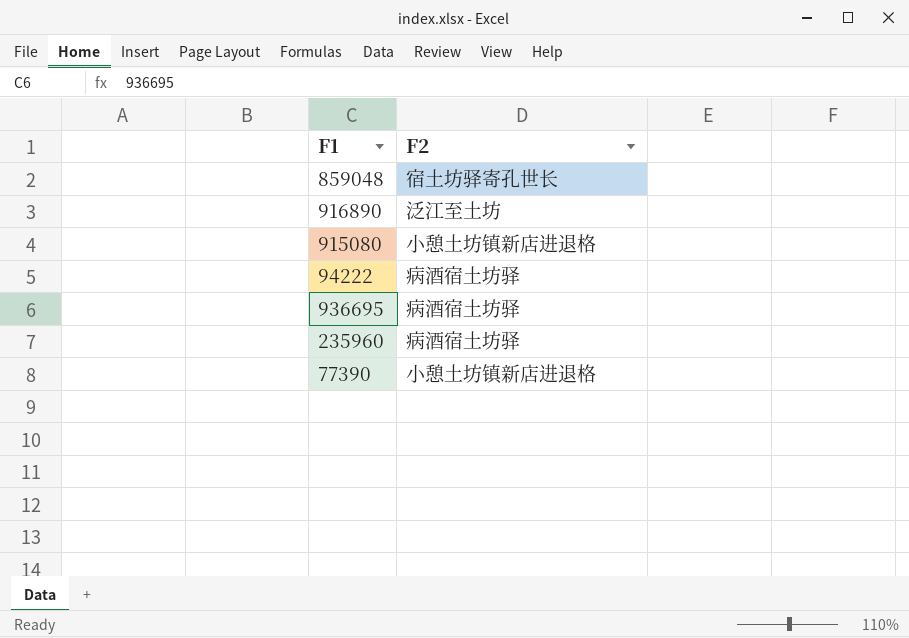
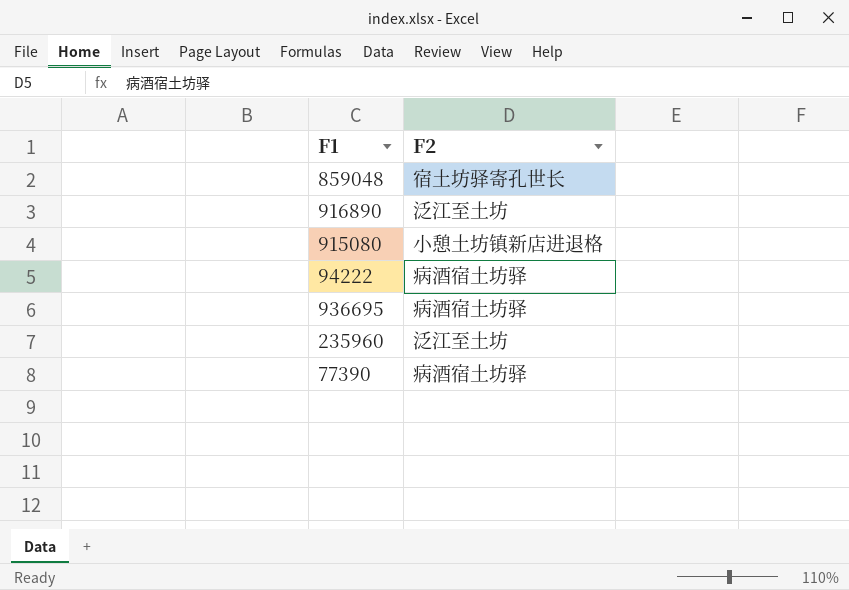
235960 | F2: 病酒宿土坊驿 -> 泛江至土坊
77390 | F2: 小憩土坊镇新店进退格 -> 病酒宿土坊驿

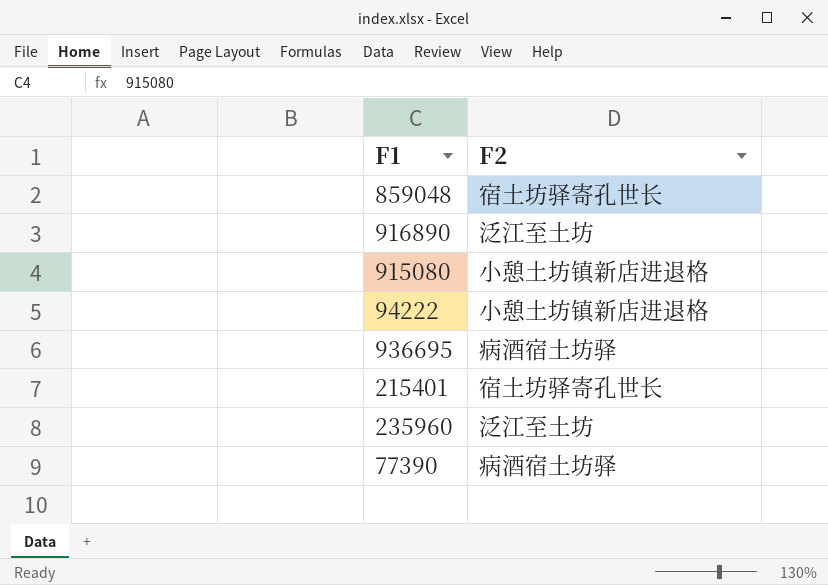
94222 | F2: 病酒宿土坊驿 -> 小憩土坊镇新店进退格
row 215401: none -> 宿土坊驿寄孔世长

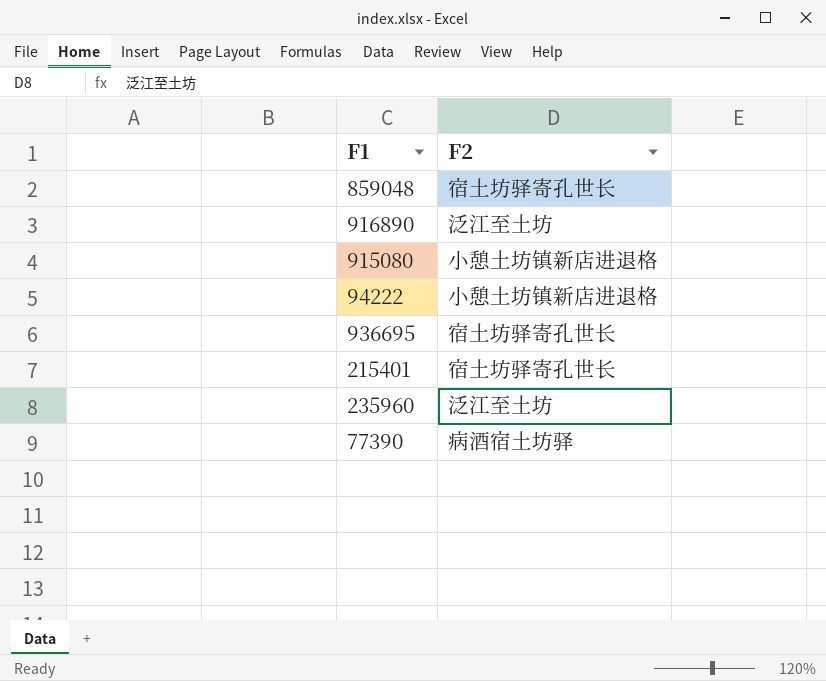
936695 | F2: 病酒宿土坊驿 -> 宿土坊驿寄孔世长

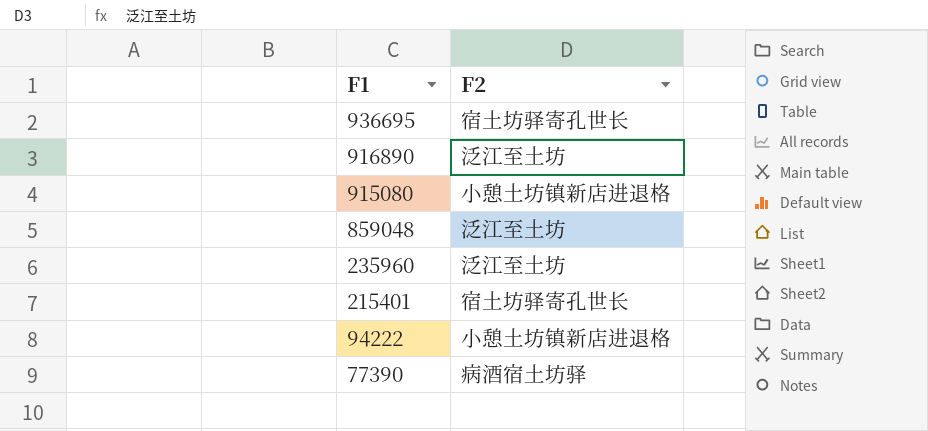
row order: none -> F1 descending
859048 | F2: 宿土坊驿寄孔世长 -> 泛江至土坊

